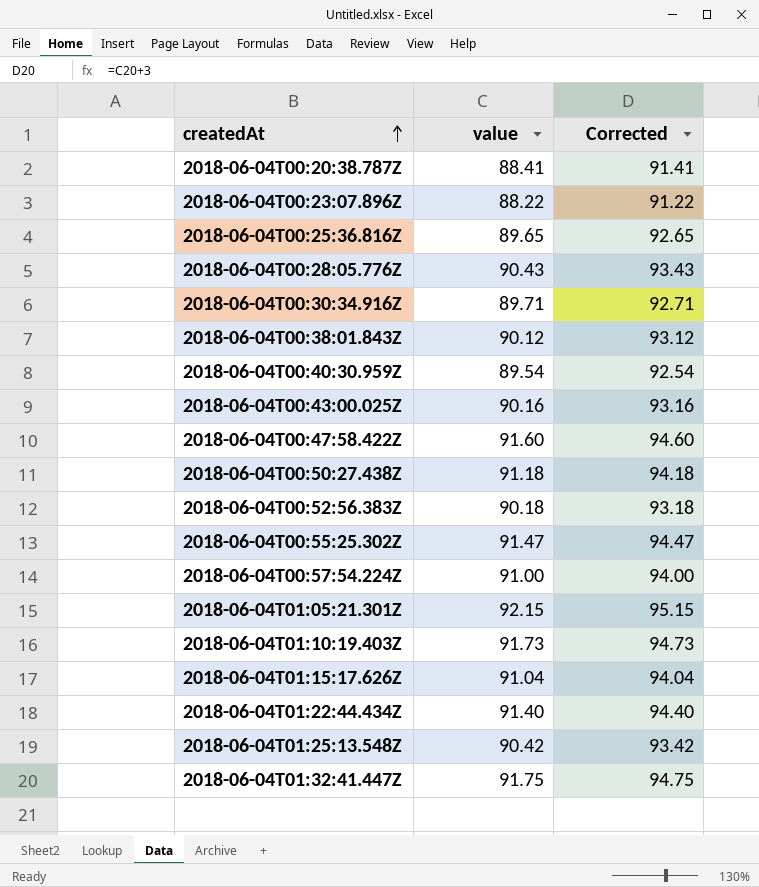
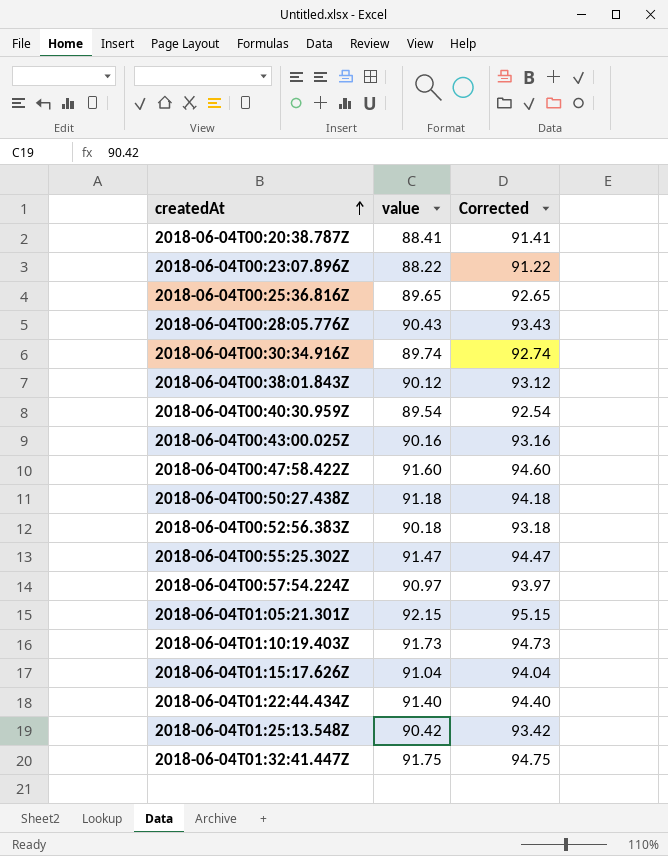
2018-06-04T00:30:34.916Z | value: 89.71 -> 89.74
2018-06-04T00:30:34.916Z | Corrected: 92.71 -> 92.74
2018-06-04T00:57:54.224Z | value: 91.00 -> 90.97
2018-06-04T00:57:54.224Z | Corrected: 94.00 -> 93.97

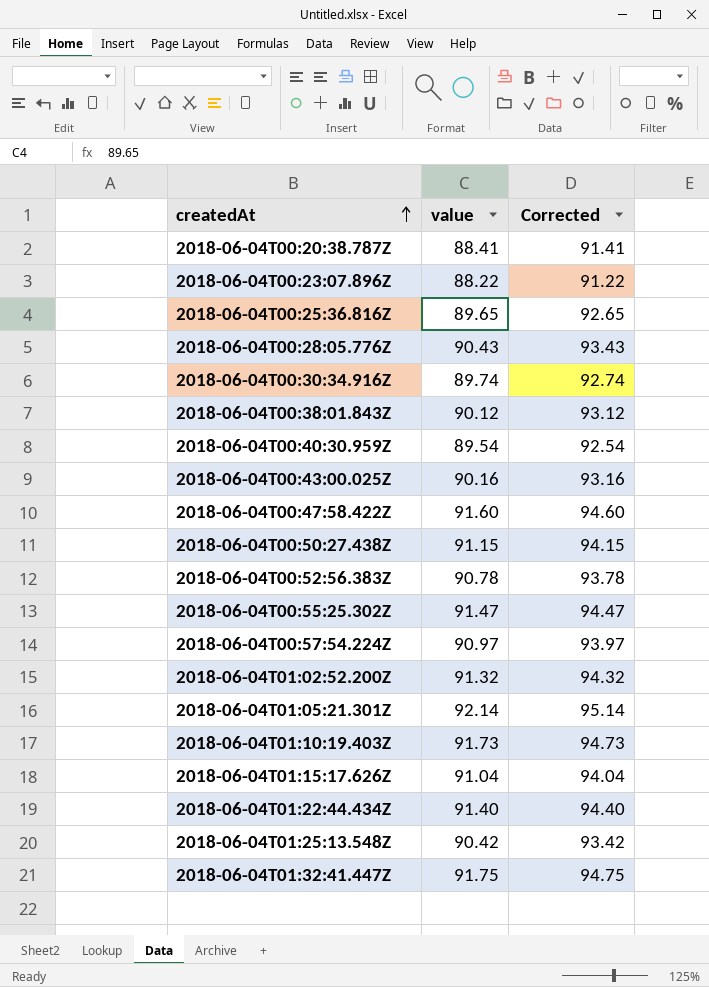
2018-06-04T00:50:27.438Z | value: 91.18 -> 91.15
2018-06-04T00:50:27.438Z | Corrected: 94.18 -> 94.15
2018-06-04T00:52:56.383Z | value: 90.18 -> 90.78
2018-06-04T00:52:56.383Z | Corrected: 93.18 -> 93.78
row 2018-06-04T01:02:52.200Z: none -> 91.32 | 94.32
2018-06-04T01:05:21.301Z | value: 92.15 -> 92.14
2018-06-04T01:05:21.301Z | Corrected: 95.15 -> 95.14

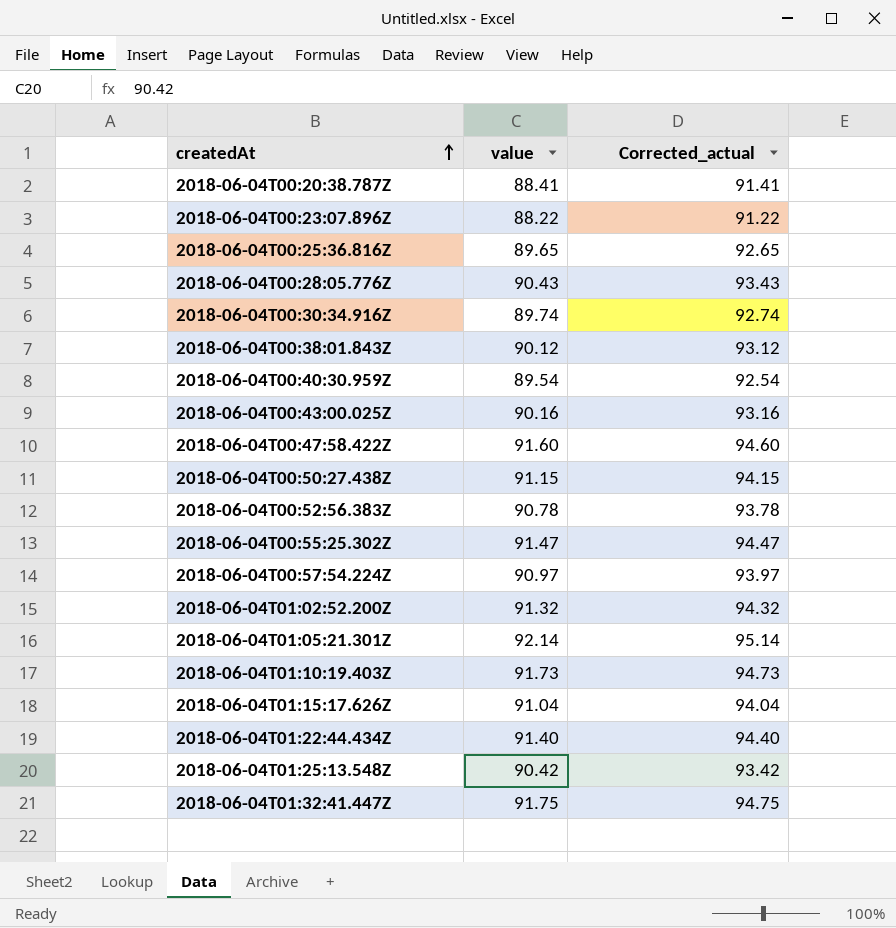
column name: Corrected -> Corrected_actual

